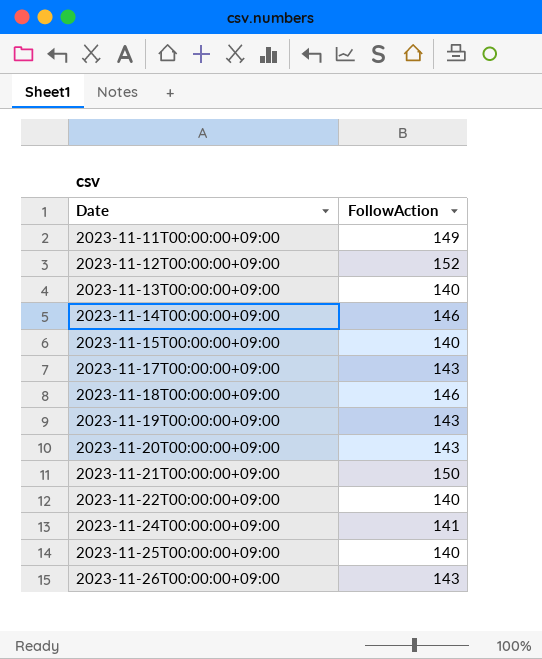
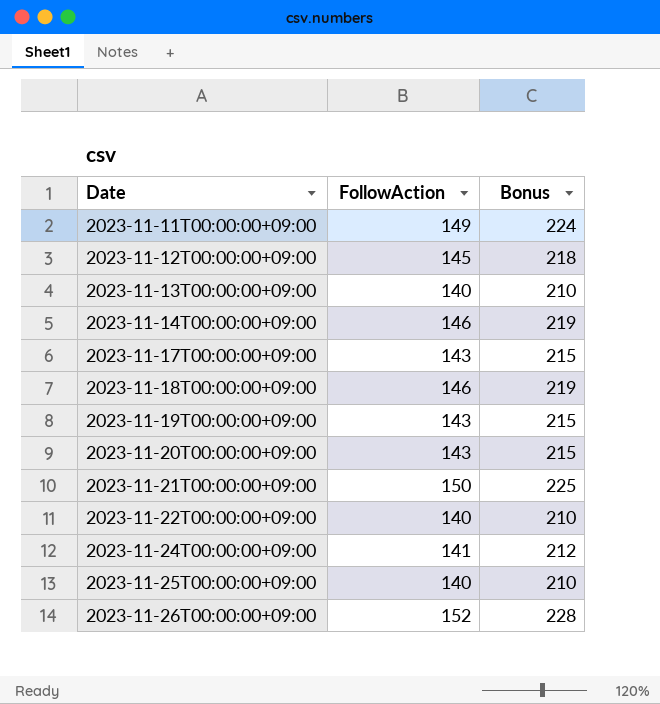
column Bonus | formula: none -> [FollowAction] * 1.5
row 2023-11-15T00:00:00+09:00: 140 -> none
2023-11-12T00:00:00+09:00 | FollowAction: 152 -> 145
2023-11-26T00:00:00+09:00 | FollowAction: 143 -> 152

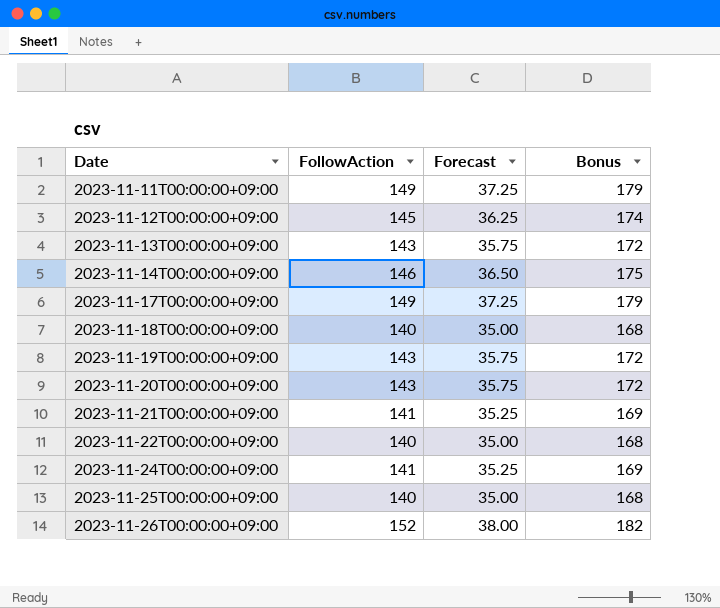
column Forecast | formula: none -> [FollowAction] * 0.25
column Bonus | formula: [FollowAction] * 1.5 -> [FollowAction] * 1.2
2023-11-13T00:00:00+09:00 | FollowAction: 140 -> 143
2023-11-17T00:00:00+09:00 | FollowAction: 143 -> 149
2023-11-18T00:00:00+09:00 | FollowAction: 146 -> 140
2023-11-21T00:00:00+09:00 | FollowAction: 150 -> 141

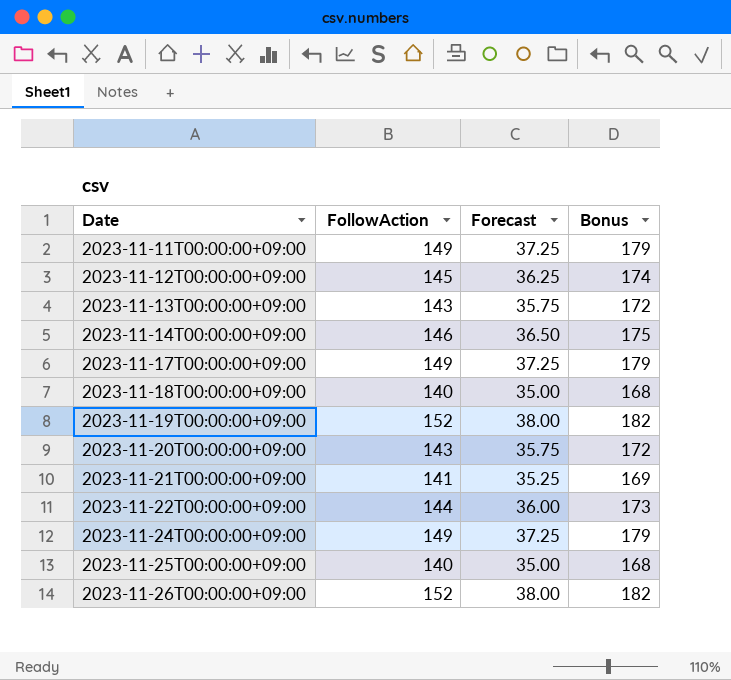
2023-11-19T00:00:00+09:00 | FollowAction: 143 -> 152
2023-11-19T00:00:00+09:00 | Forecast: 35.75 -> 38.00
2023-11-19T00:00:00+09:00 | Bonus: 172 -> 182
2023-11-22T00:00:00+09:00 | FollowAction: 140 -> 144
2023-11-22T00:00:00+09:00 | Forecast: 35.00 -> 36.00
2023-11-22T00:00:00+09:00 | Bonus: 168 -> 173
2023-11-24T00:00:00+09:00 | FollowAction: 141 -> 149
2023-11-24T00:00:00+09:00 | Forecast: 35.25 -> 37.25
2023-11-24T00:00:00+09:00 | Bonus: 169 -> 179

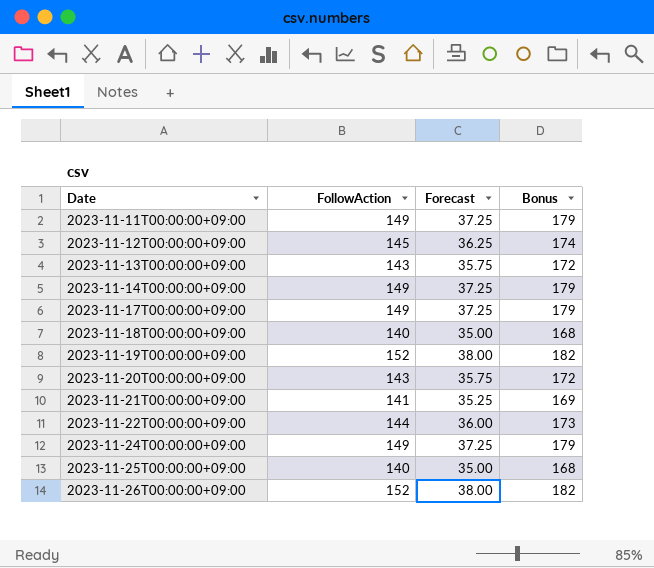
2023-11-14T00:00:00+09:00 | FollowAction: 146 -> 149
2023-11-14T00:00:00+09:00 | Forecast: 36.50 -> 37.25
2023-11-14T00:00:00+09:00 | Bonus: 175 -> 179

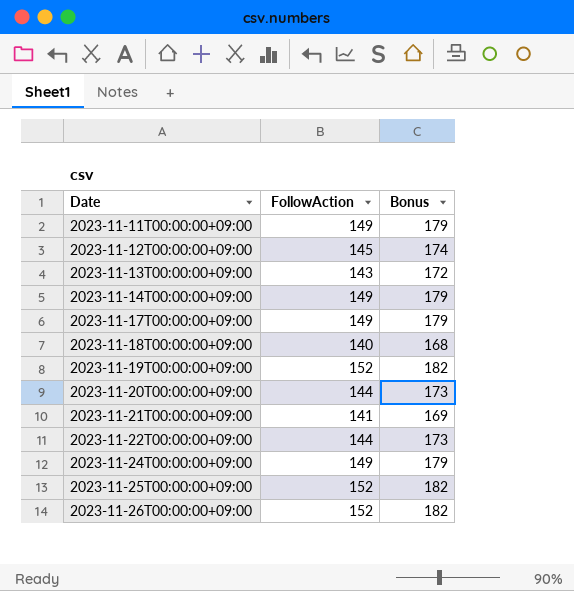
column Forecast | formula: [FollowAction] * 0.25 -> none
2023-11-20T00:00:00+09:00 | FollowAction: 143 -> 144
2023-11-20T00:00:00+09:00 | Bonus: 172 -> 173
2023-11-25T00:00:00+09:00 | FollowAction: 140 -> 152
2023-11-25T00:00:00+09:00 | Bonus: 168 -> 182

